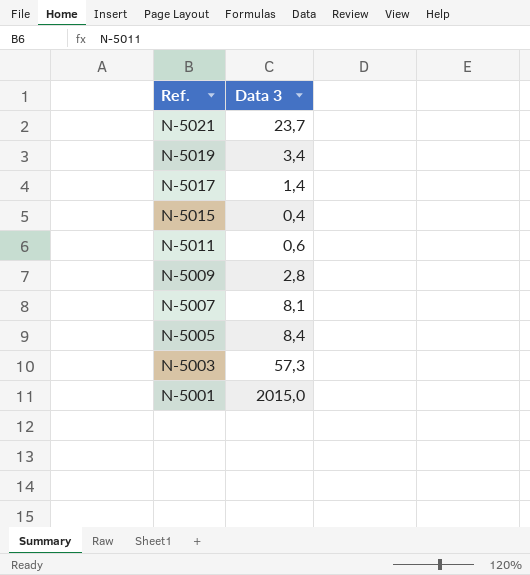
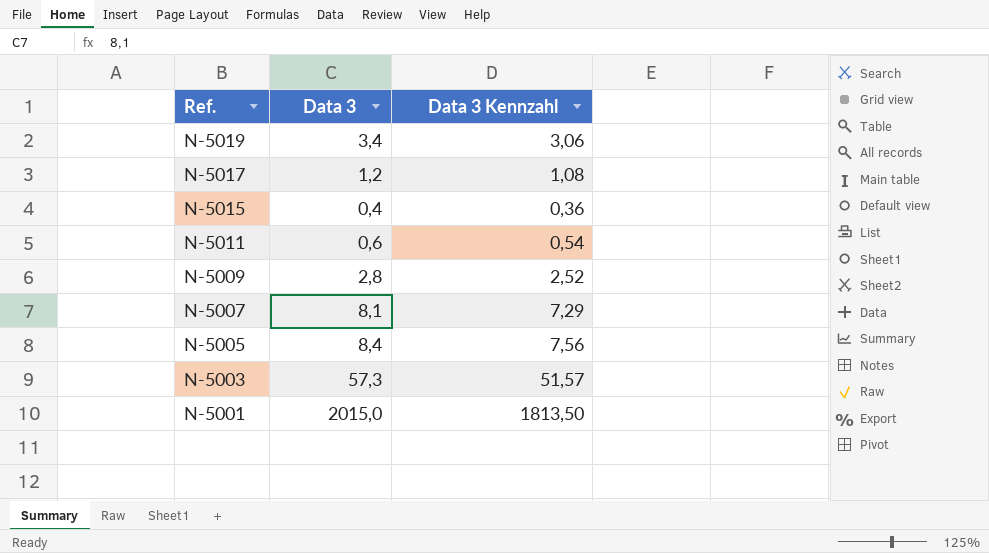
column Data 3 Kennzahl | formula: none -> [Data 3] * 0,9
row N-5021: 23,7 -> none
N-5017 | Data 3: 1,4 -> 1,2

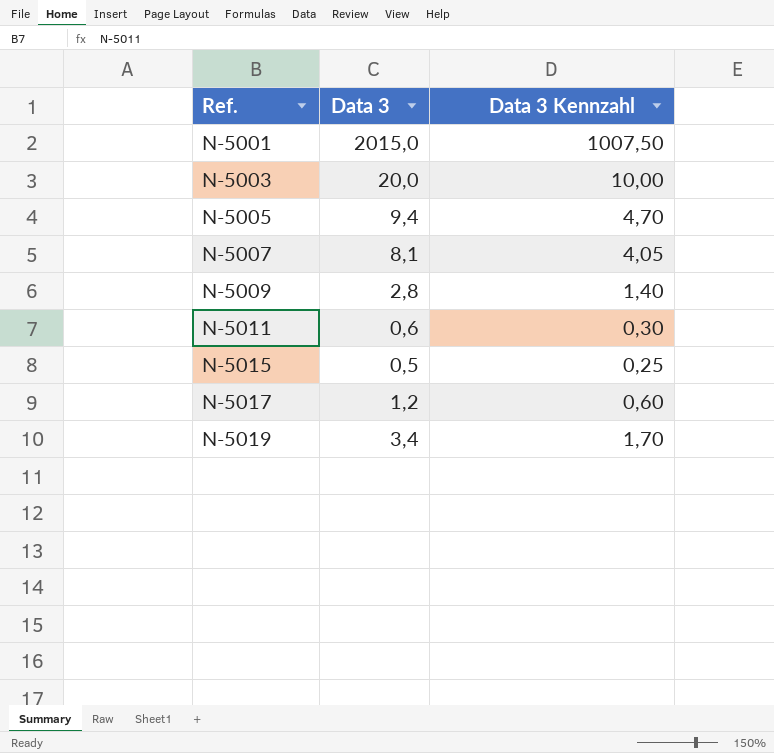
row order: Ref. descending -> Ref. ascending
column Data 3 Kennzahl | formula: [Data 3] * 0,9 -> [Data 3] * 0,5
N-5003 | Data 3: 57,3 -> 20,0
N-5005 | Data 3: 8,4 -> 9,4
N-5015 | Data 3: 0,4 -> 0,5

